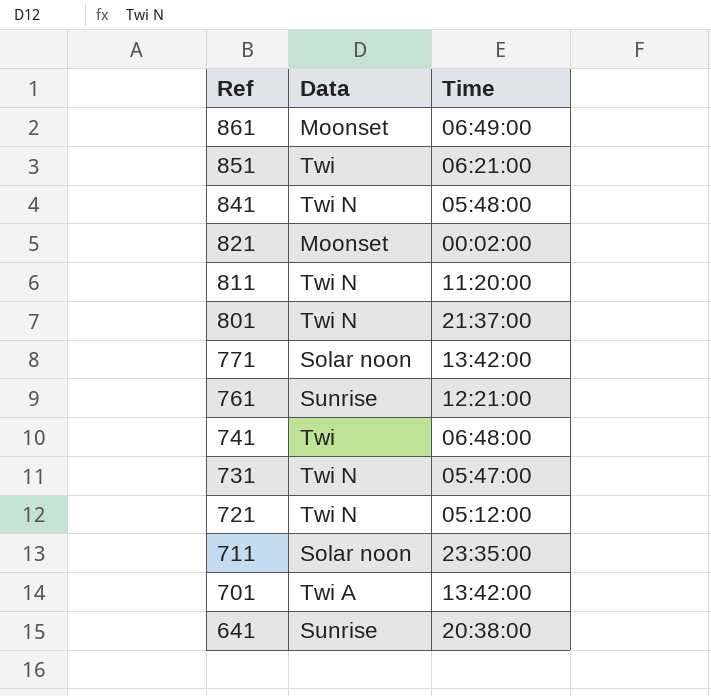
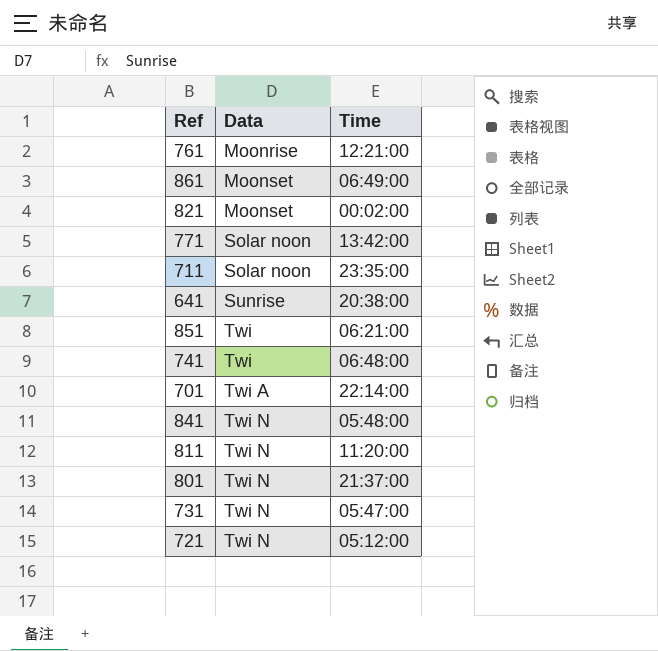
row order: Ref descending -> Data ascending
761 | Data: Sunrise -> Moonrise
701 | Time: 13:42:00 -> 22:14:00

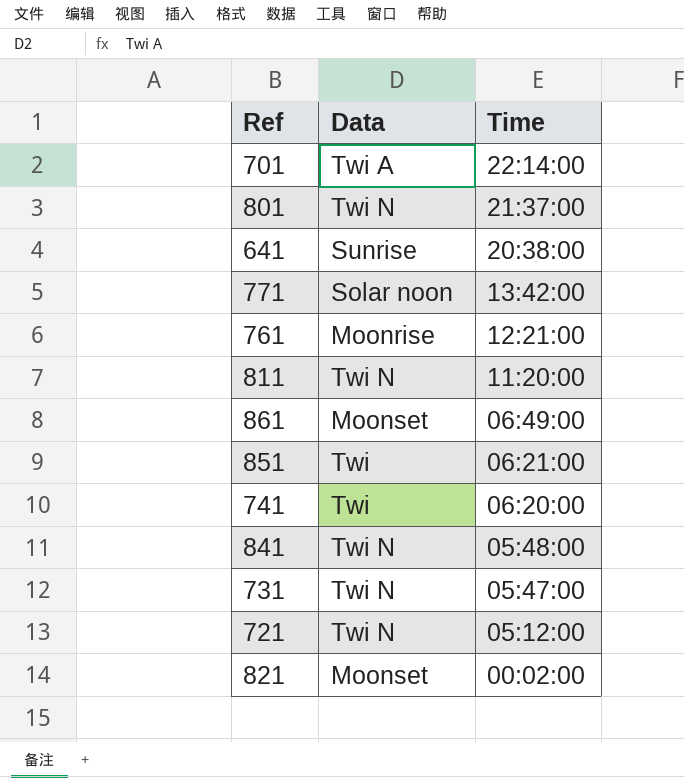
row order: Data ascending -> Time descending
row 711: Solar noon | 23:35:00 -> none
741 | Time: 06:48:00 -> 06:20:00

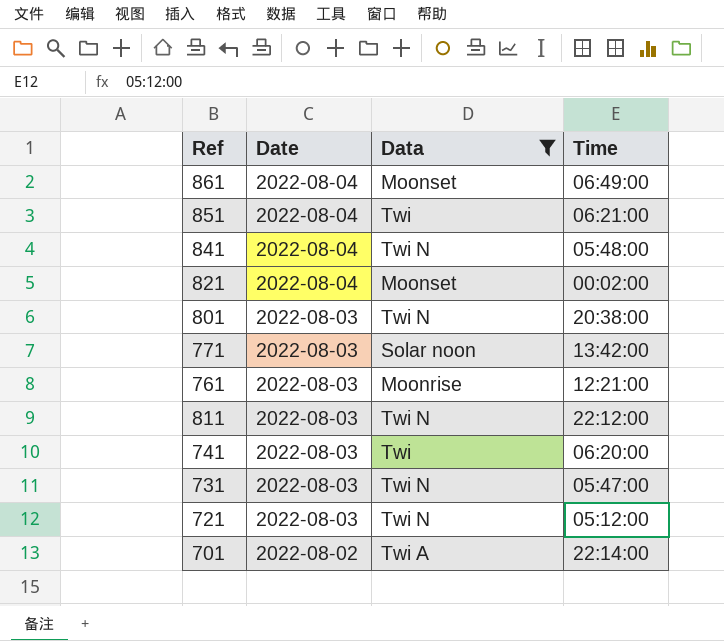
filter: none -> Data != Sunrise
row order: Time descending -> Date descending
column Date | position: none -> 2
801 | Time: 21:37:00 -> 20:38:00
811 | Time: 11:20:00 -> 22:12:00

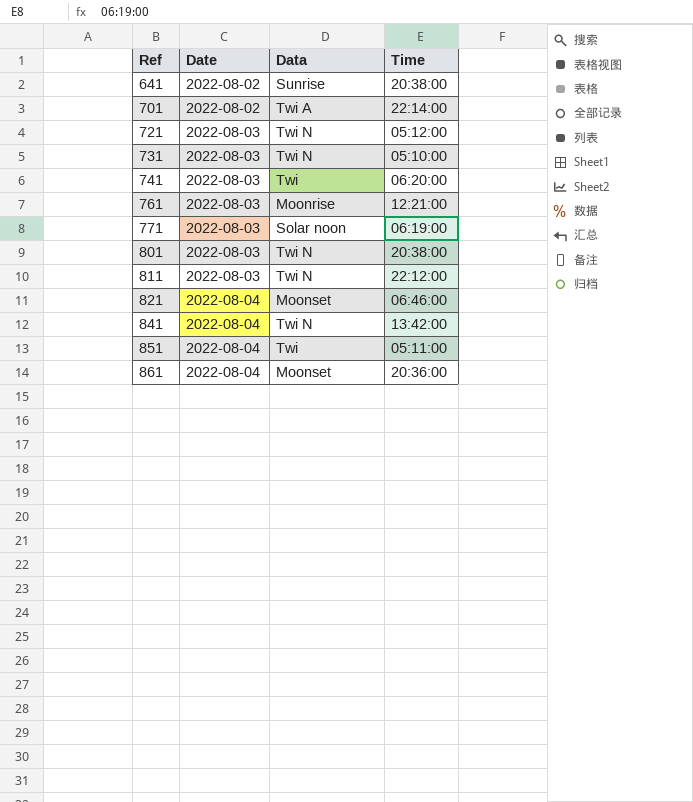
filter: Data != Sunrise -> none
row order: Date descending -> Ref ascending
731 | Time: 05:47:00 -> 05:10:00
771 | Time: 13:42:00 -> 06:19:00
821 | Time: 00:02:00 -> 06:46:00
841 | Time: 05:48:00 -> 13:42:00
851 | Time: 06:21:00 -> 05:11:00
861 | Time: 06:49:00 -> 20:36:00

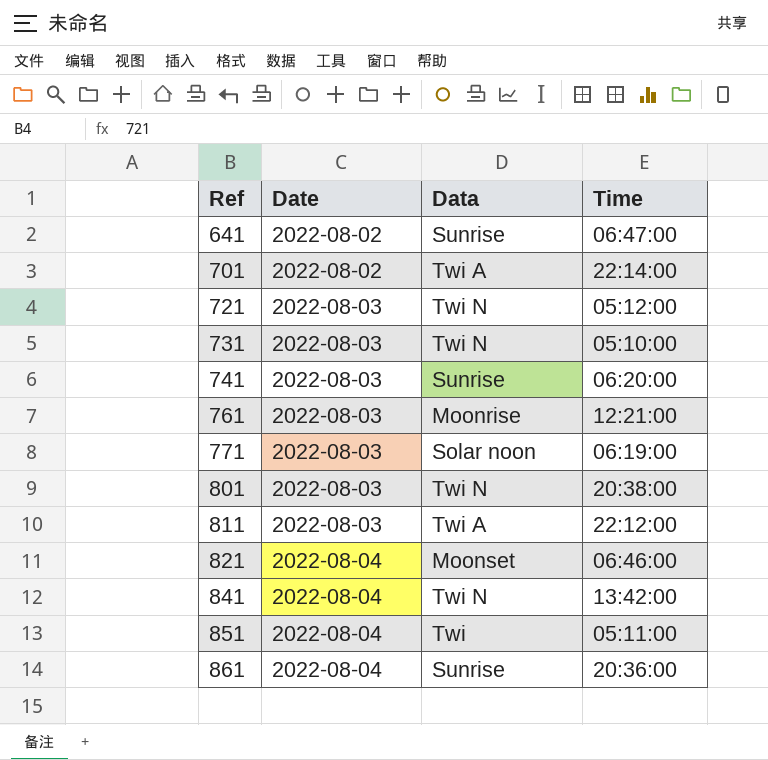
641 | Time: 20:38:00 -> 06:47:00
741 | Data: Twi -> Sunrise
811 | Data: Twi N -> Twi A
861 | Data: Moonset -> Sunrise

